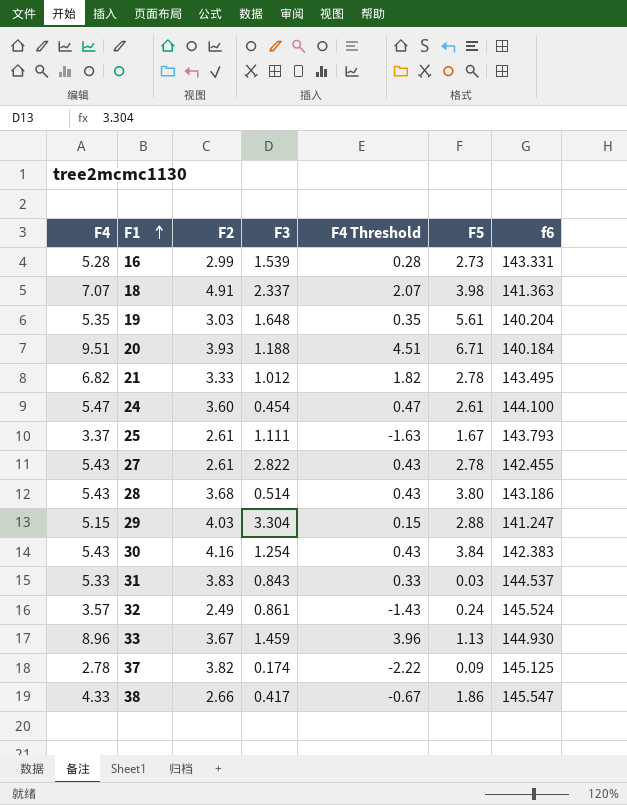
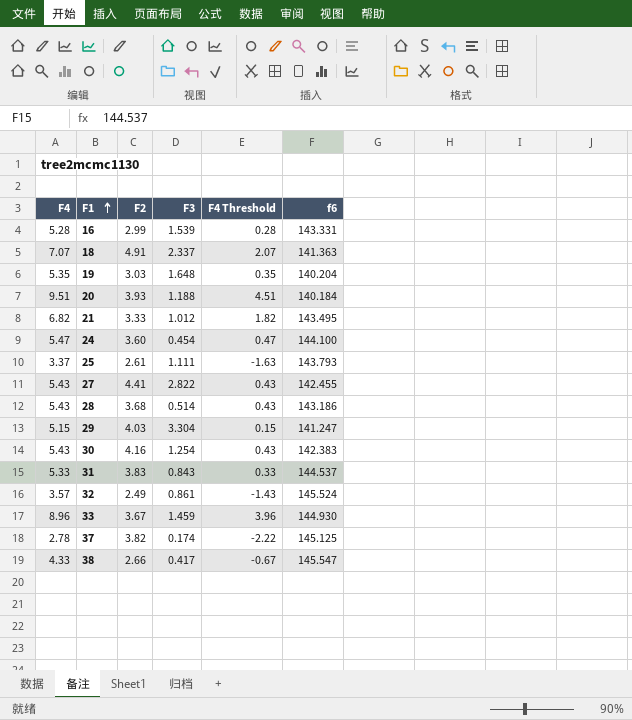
column F5 | position: 6 -> none
27 | F2: 2.61 -> 4.41

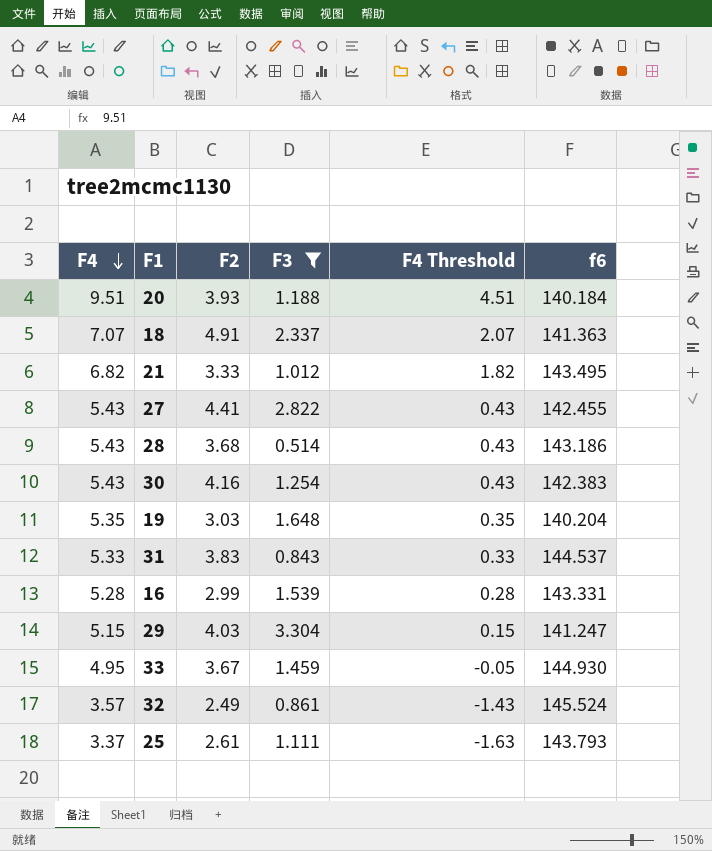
filter: none -> F3 >= 0.514
row order: F1 ascending -> F4 descending
33 | F4: 8.96 -> 4.95
33 | F4 Threshold: 3.96 -> -0.05

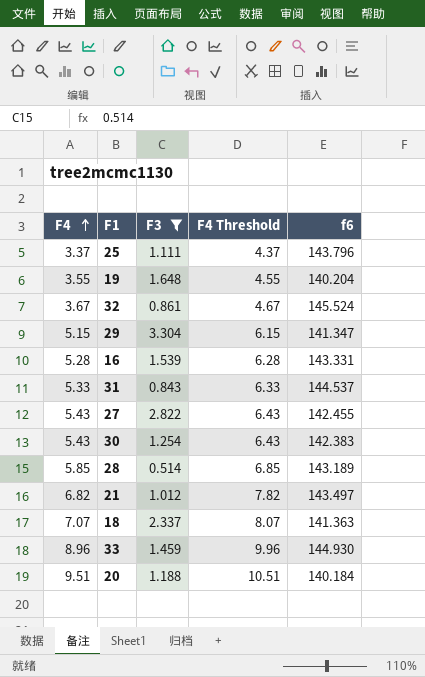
row order: F4 descending -> F4 ascending
column F2 | position: 3 -> none
column F4 Threshold | formula: [F4] - 5 -> [F4] + 1
25 | f6: 143.793 -> 143.796
19 | F4: 5.35 -> 3.55
32 | F4: 3.57 -> 3.67
29 | f6: 141.247 -> 141.347
28 | F4: 5.43 -> 5.85
28 | f6: 143.186 -> 143.189
21 | f6: 143.495 -> 143.497
33 | F4: 4.95 -> 8.96

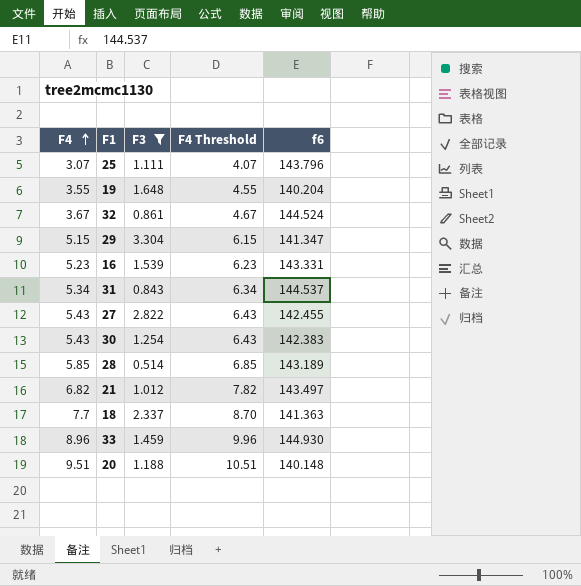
25 | F4: 3.37 -> 3.07
25 | F4 Threshold: 4.37 -> 4.07
32 | f6: 145.524 -> 144.524
16 | F4: 5.28 -> 5.23
16 | F4 Threshold: 6.28 -> 6.23
31 | F4: 5.33 -> 5.34
31 | F4 Threshold: 6.33 -> 6.34
18 | F4: 7.07 -> 7.7
18 | F4 Threshold: 8.07 -> 8.70
20 | f6: 140.184 -> 140.148

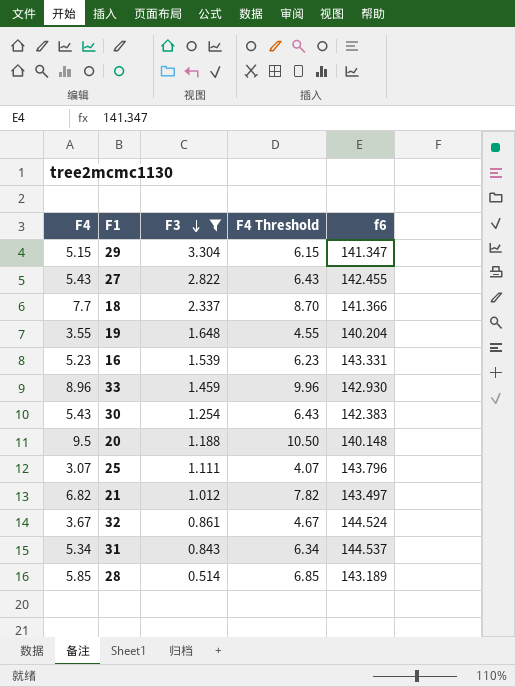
row order: F4 ascending -> F3 descending
18 | f6: 141.363 -> 141.366
33 | f6: 144.930 -> 142.930
20 | F4: 9.51 -> 9.5
20 | F4 Threshold: 10.51 -> 10.50

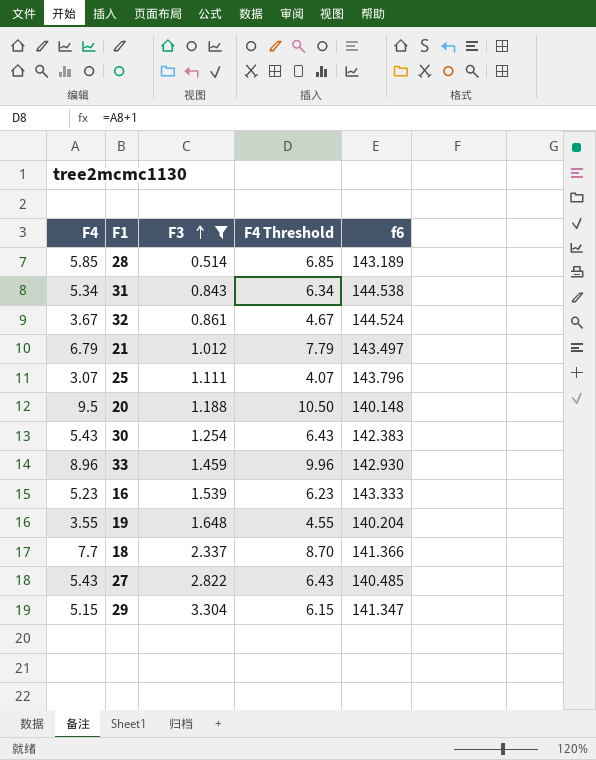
row order: F3 descending -> F3 ascending
31 | f6: 144.537 -> 144.538
21 | F4: 6.82 -> 6.79
21 | F4 Threshold: 7.82 -> 7.79
16 | f6: 143.331 -> 143.333
27 | f6: 142.455 -> 140.485

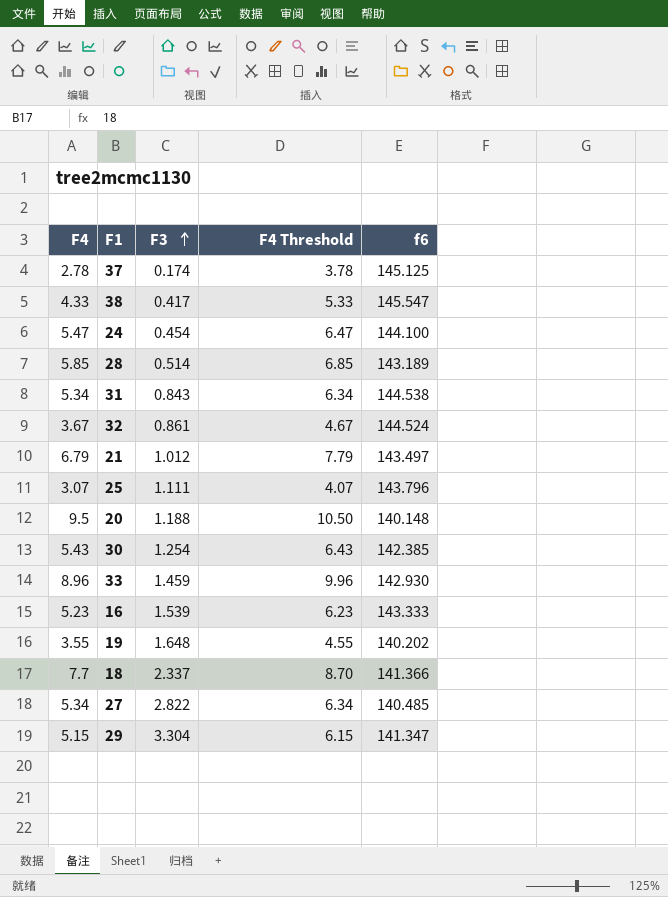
filter: F3 >= 0.514 -> none
30 | f6: 142.383 -> 142.385
19 | f6: 140.204 -> 140.202
27 | F4: 5.43 -> 5.34
27 | F4 Threshold: 6.43 -> 6.34

